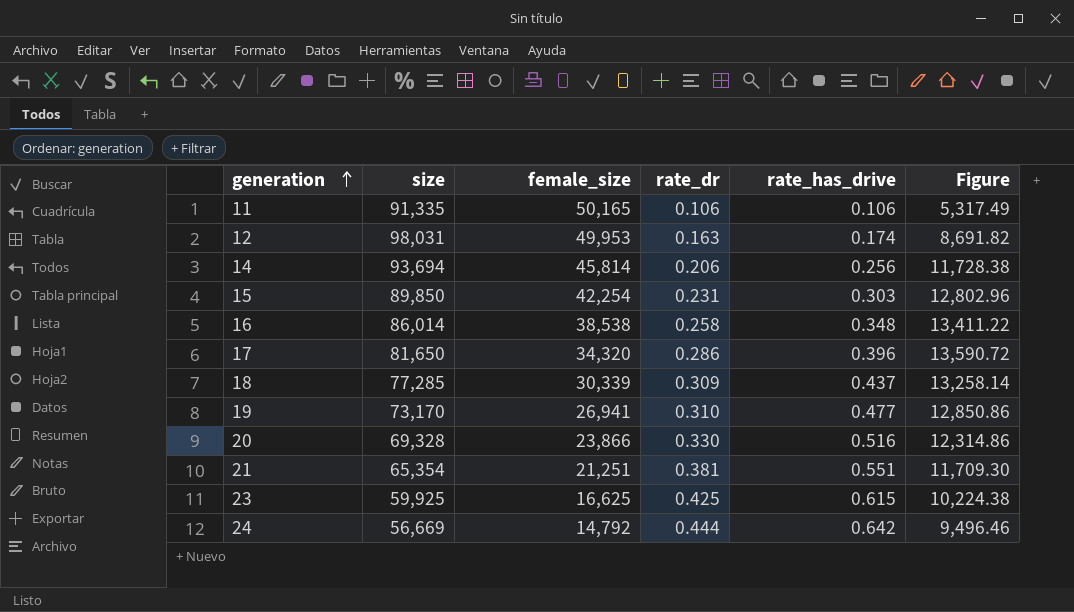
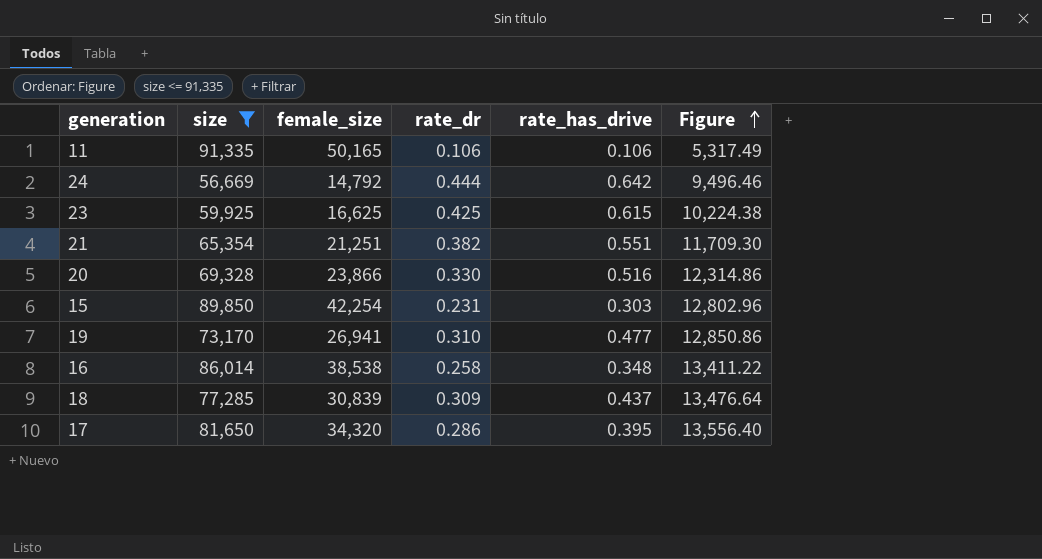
filter: none -> size <= 91,335
row order: generation ascending -> Figure ascending
21 | rate_dr: 0.381 -> 0.382
18 | female_size: 30,339 -> 30,839
18 | Figure: 13,258.14 -> 13,476.64
17 | rate_has_drive: 0.396 -> 0.395
17 | Figure: 13,590.72 -> 13,556.40

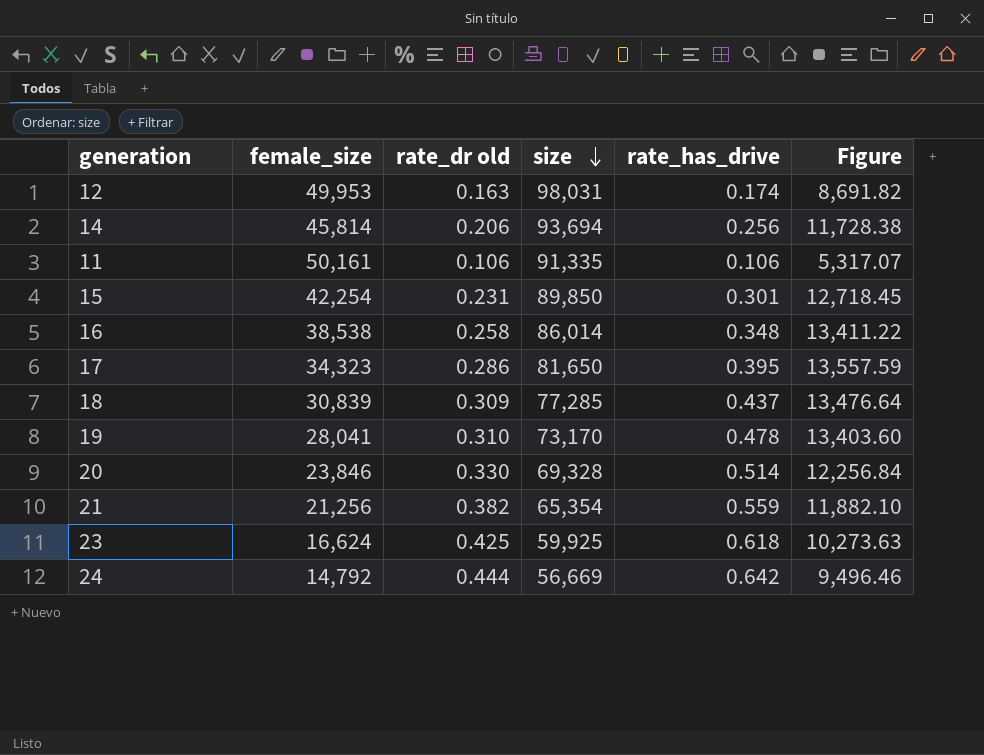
filter: size <= 91,335 -> none
row order: Figure ascending -> size descending
column name: rate_dr -> rate_dr old
column size | position: 2 -> 4
11 | female_size: 50,165 -> 50,161
11 | Figure: 5,317.49 -> 5,317.07
15 | rate_has_drive: 0.303 -> 0.301
15 | Figure: 12,802.96 -> 12,718.45
17 | female_size: 34,320 -> 34,323
17 | Figure: 13,556.40 -> 13,557.59
19 | female_size: 26,941 -> 28,041
19 | rate_has_drive: 0.477 -> 0.478
19 | Figure: 12,850.86 -> 13,403.60
20 | female_size: 23,866 -> 23,846
20 | rate_has_drive: 0.516 -> 0.514
20 | Figure: 12,314.86 -> 12,256.84
21 | female_size: 21,251 -> 21,256
21 | rate_has_drive: 0.551 -> 0.559
21 | Figure: 11,709.30 -> 11,882.10
23 | female_size: 16,625 -> 16,624
23 | rate_has_drive: 0.615 -> 0.618
23 | Figure: 10,224.38 -> 10,273.63

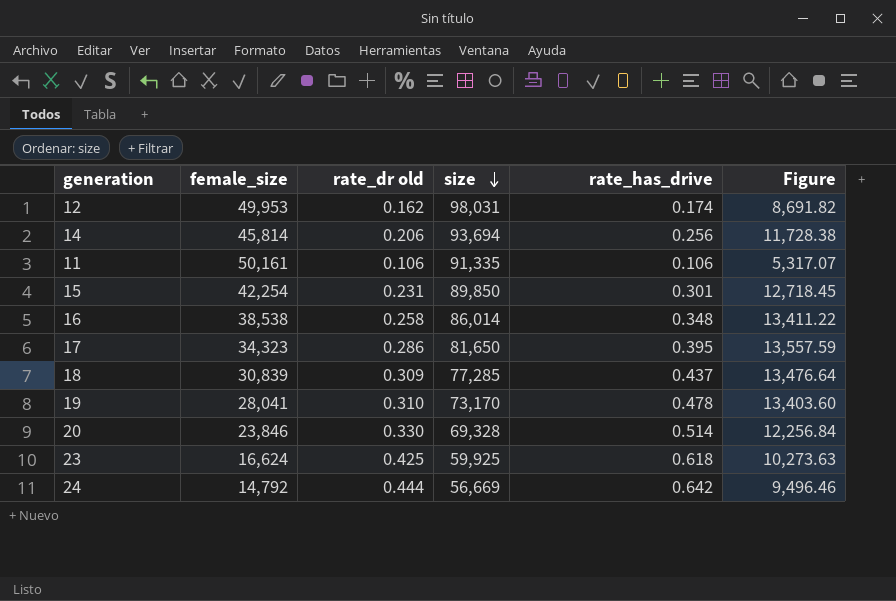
row 21: 21,256 | 0.382 | 65,354 | 0.559 | 11,882.10 -> none
12 | rate_dr old: 0.163 -> 0.162

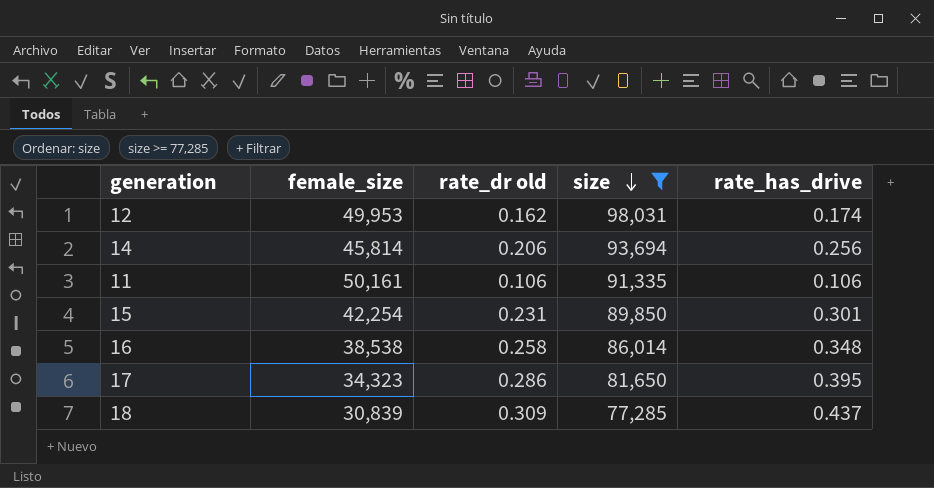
filter: none -> size >= 77,285
column Figure | formula: [female_size] * [rate_has_drive] -> none

